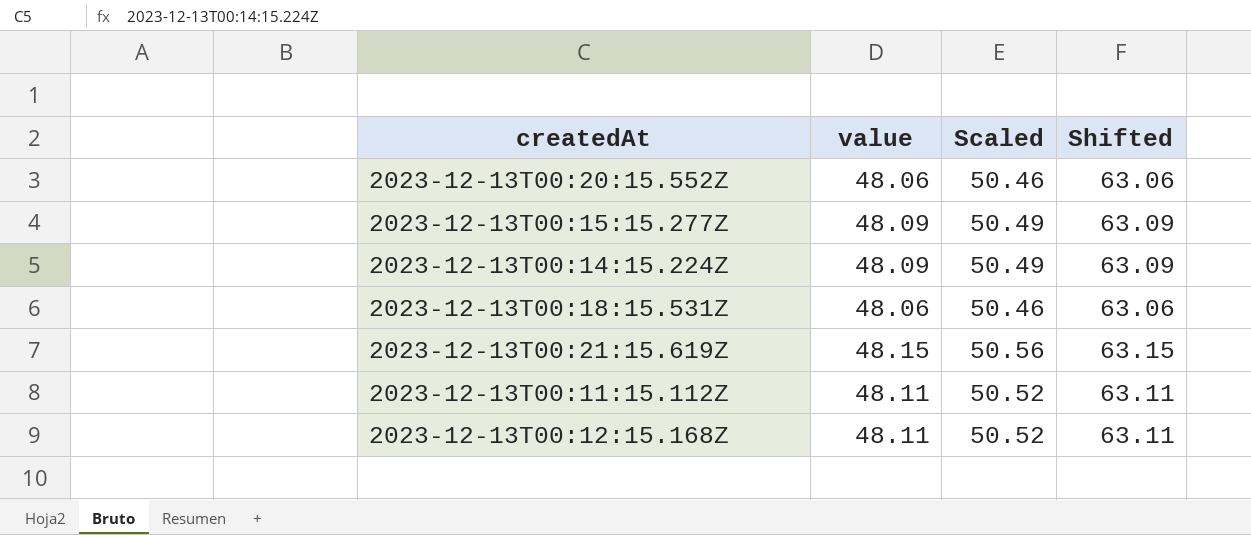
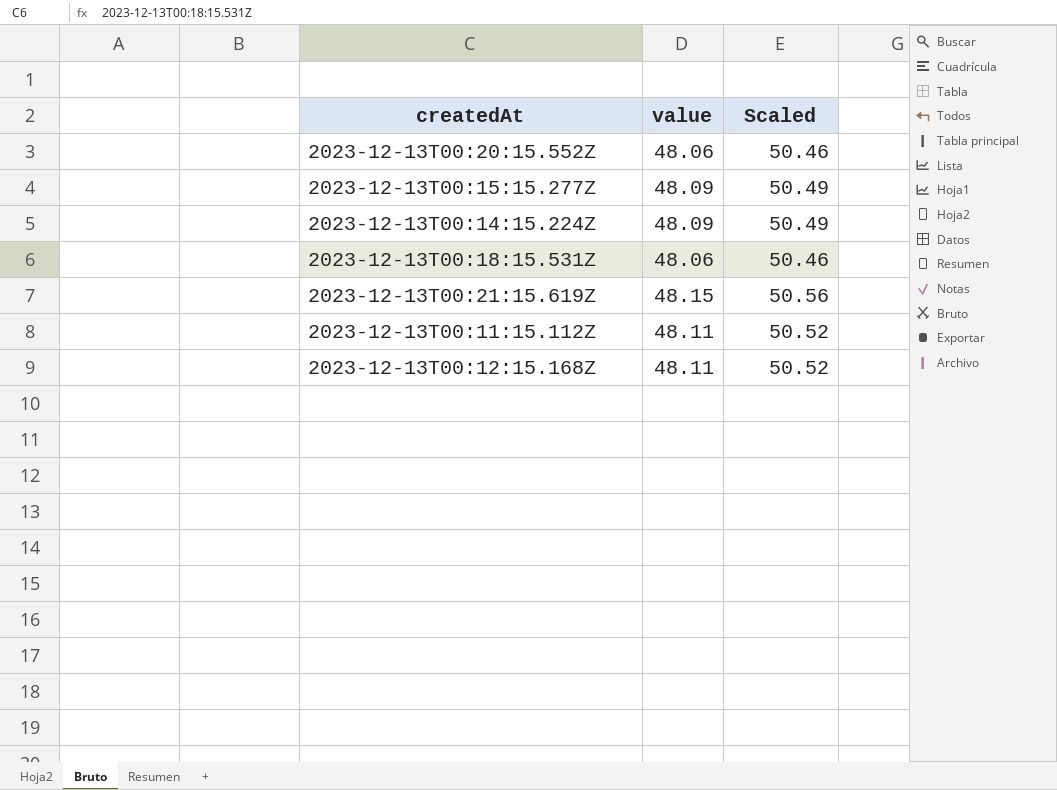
column Shifted | formula: [value] + 15 -> none

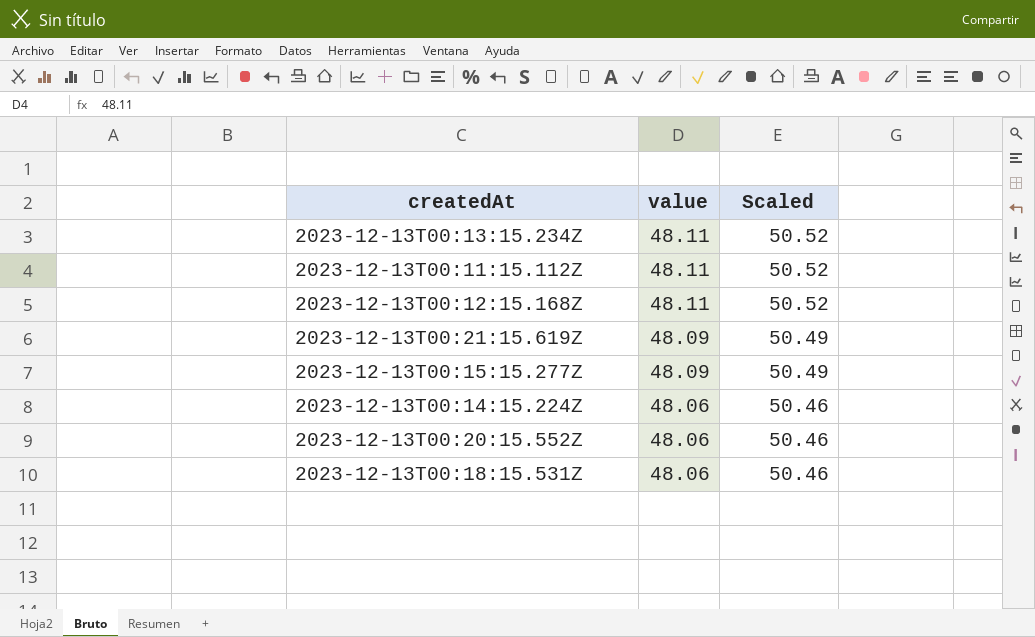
row order: none -> value descending
row 2023-12-13T00:13:15.234Z: none -> 48.11 | 50.52
2023-12-13T00:21:15.619Z | value: 48.15 -> 48.09
2023-12-13T00:21:15.619Z | Scaled: 50.56 -> 50.49
2023-12-13T00:14:15.224Z | value: 48.09 -> 48.06
2023-12-13T00:14:15.224Z | Scaled: 50.49 -> 50.46

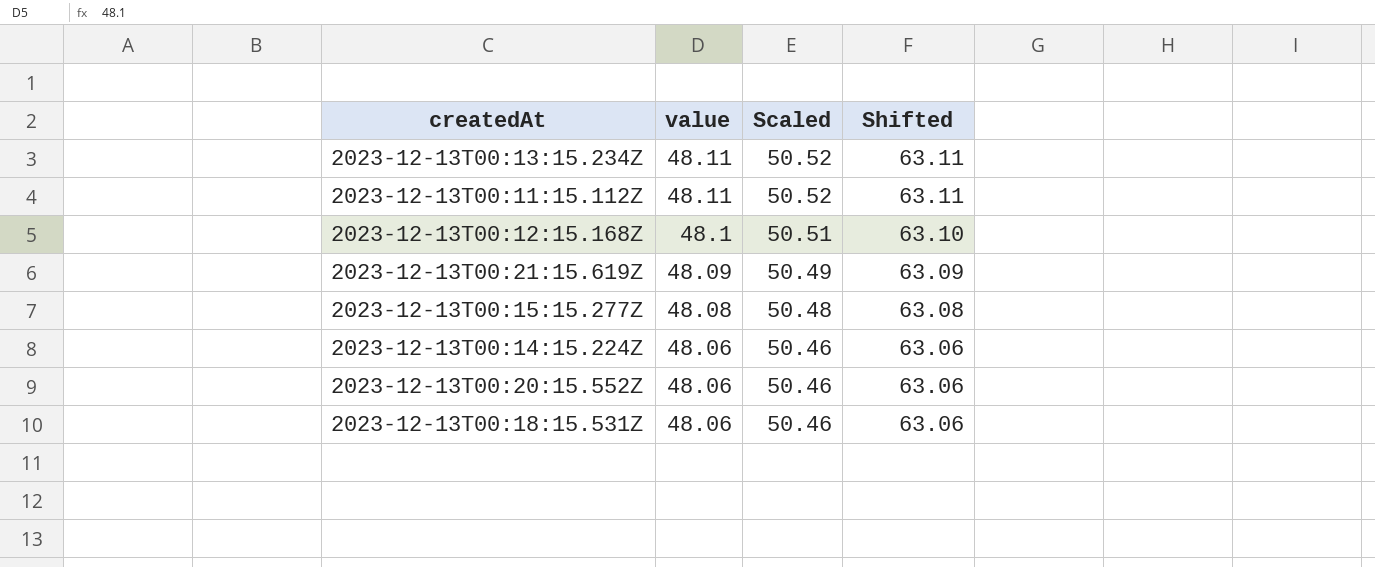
column Shifted | formula: none -> [value] + 15
2023-12-13T00:12:15.168Z | value: 48.11 -> 48.1
2023-12-13T00:12:15.168Z | Scaled: 50.52 -> 50.51
2023-12-13T00:15:15.277Z | value: 48.09 -> 48.08
2023-12-13T00:15:15.277Z | Scaled: 50.49 -> 50.48

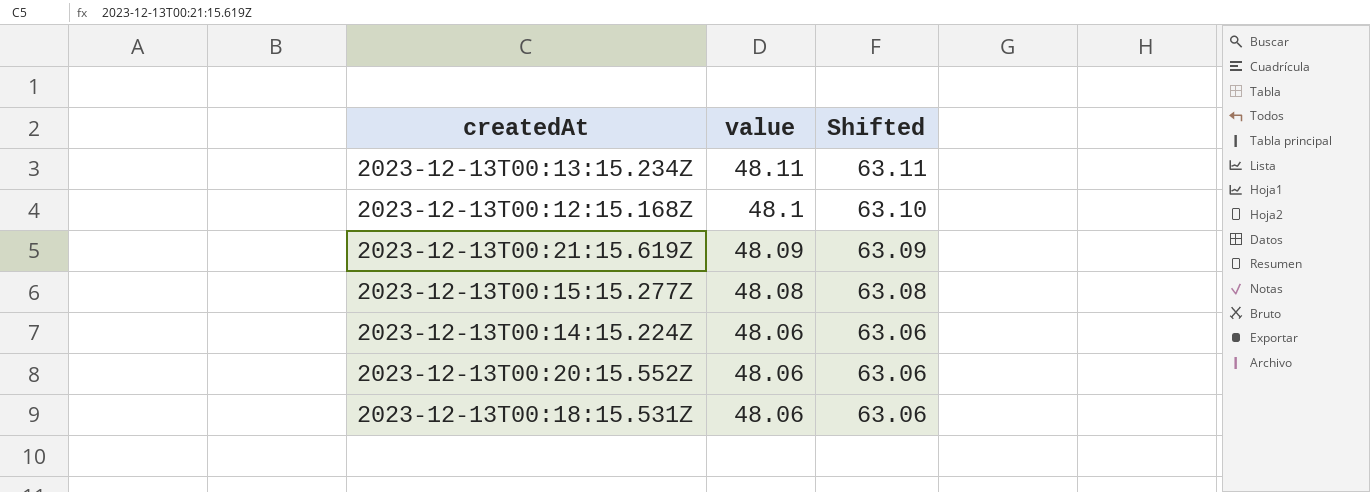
column Scaled | formula: [value] * 1.05 -> none
row 2023-12-13T00:11:15.112Z: 48.11 | 50.52 | 63.11 -> none

